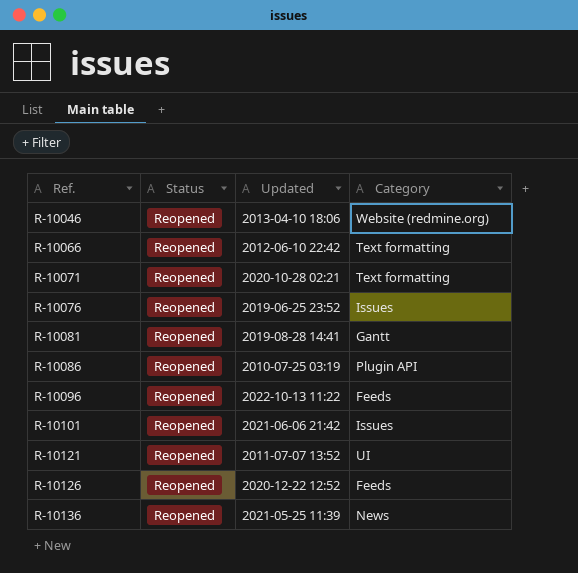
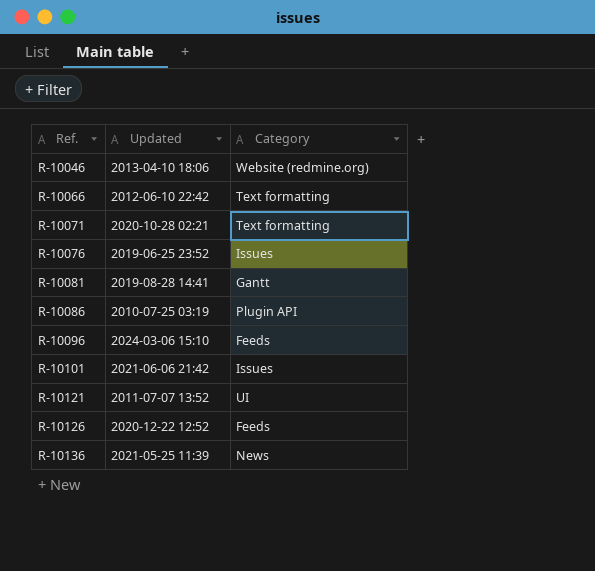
column Status | position: 2 -> none
R-10096 | Updated: 2022-10-13 11:22 -> 2024-03-06 15:10

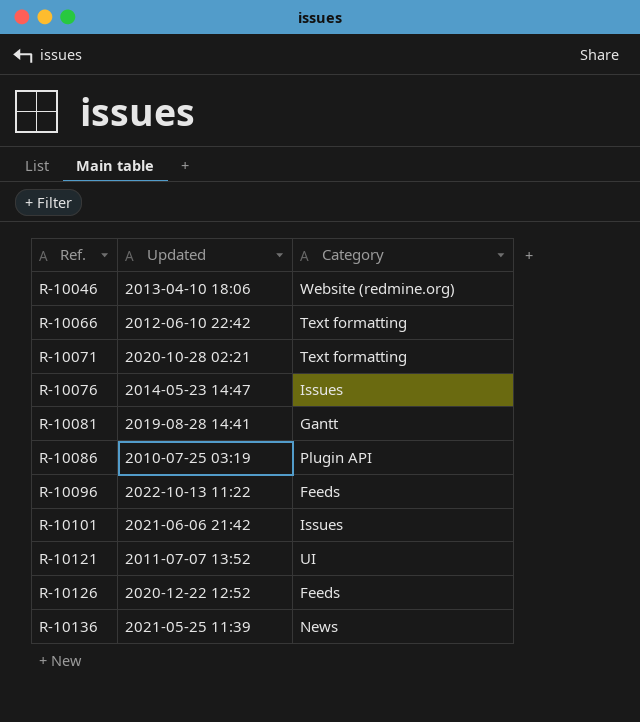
R-10076 | Updated: 2019-06-25 23:52 -> 2014-05-23 14:47
R-10096 | Updated: 2024-03-06 15:10 -> 2022-10-13 11:22

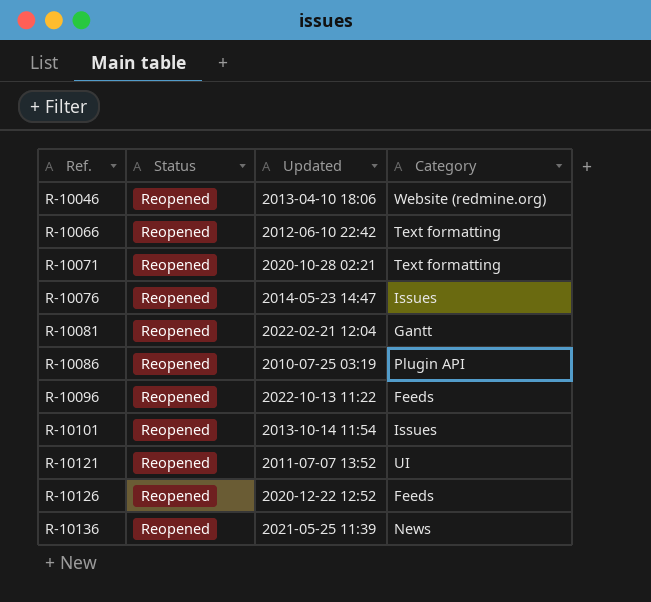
column Status | position: none -> 2
R-10081 | Updated: 2019-08-28 14:41 -> 2022-02-21 12:04
R-10101 | Updated: 2021-06-06 21:42 -> 2013-10-14 11:54

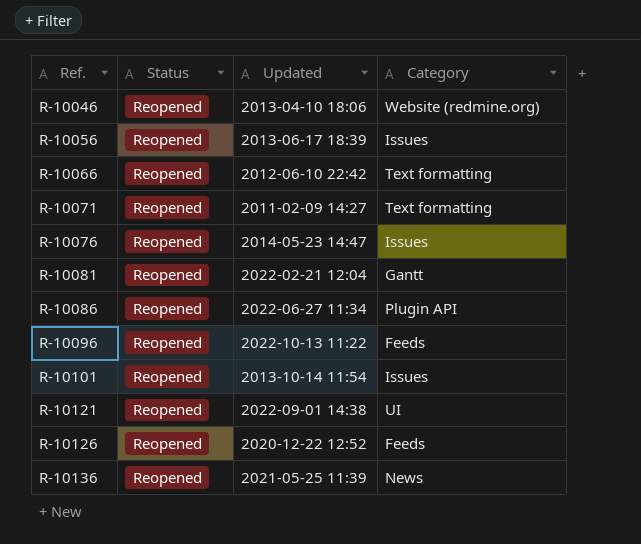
row R-10056: none -> Reopened | 2013-06-17 18:39 | Issues
R-10071 | Updated: 2020-10-28 02:21 -> 2011-02-09 14:27
R-10086 | Updated: 2010-07-25 03:19 -> 2022-06-27 11:34
R-10121 | Updated: 2011-07-07 13:52 -> 2022-09-01 14:38

